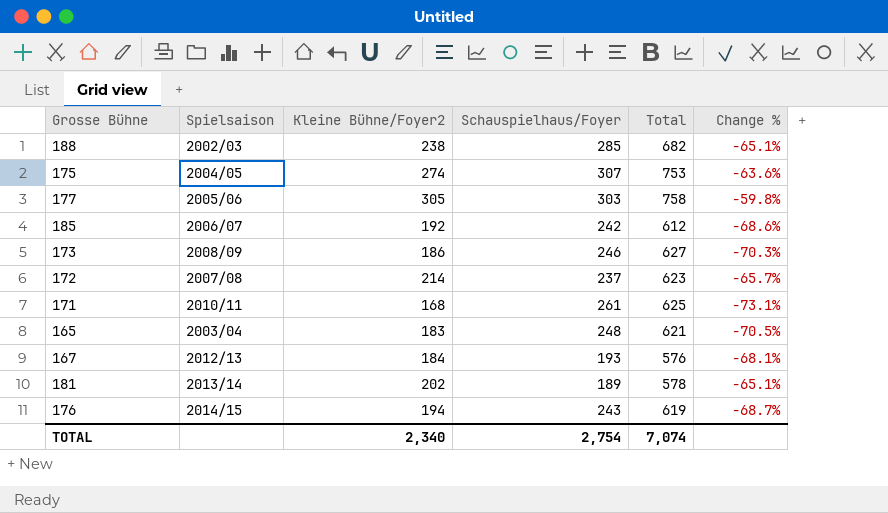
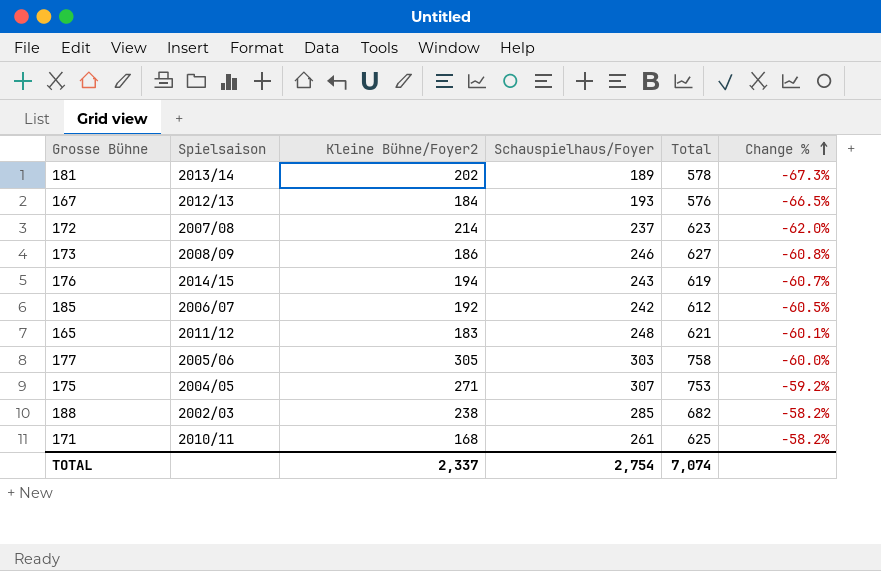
row order: none -> Change % ascending
column Change % | formula: ([Kleine Bühne/Foyer2] - [Total]) / [Total] -> ([Schauspielhaus/Foyer] - [Total]) / [Total]
165 | Spielsaison: 2003/04 -> 2011/12
175 | Kleine Bühne/Foyer2: 274 -> 271
TOTAL | Kleine Bühne/Foyer2: 2,340 -> 2,337

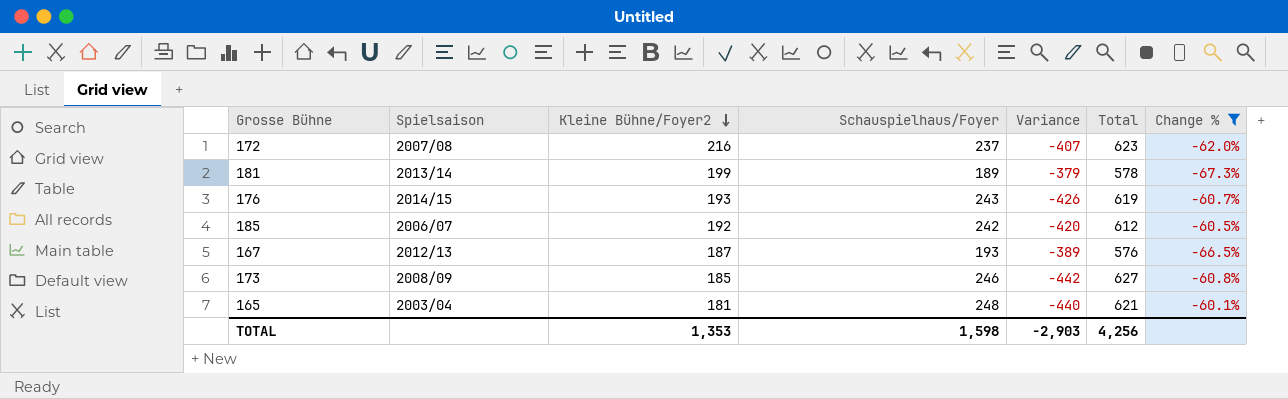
filter: none -> Change % <= -60.1%
row order: Change % ascending -> Kleine Bühne/Foyer2 descending
column Variance | formula: none -> [Kleine Bühne/Foyer2] - [Total]
172 | Kleine Bühne/Foyer2: 214 -> 216
181 | Kleine Bühne/Foyer2: 202 -> 199
176 | Kleine Bühne/Foyer2: 194 -> 193
167 | Kleine Bühne/Foyer2: 184 -> 187
173 | Kleine Bühne/Foyer2: 186 -> 185
165 | Spielsaison: 2011/12 -> 2003/04
165 | Kleine Bühne/Foyer2: 183 -> 181
TOTAL | Kleine Bühne/Foyer2: 2,337 -> 1,353
TOTAL | Schauspielhaus/Foyer: 2,754 -> 1,598
TOTAL | Total: 7,074 -> 4,256

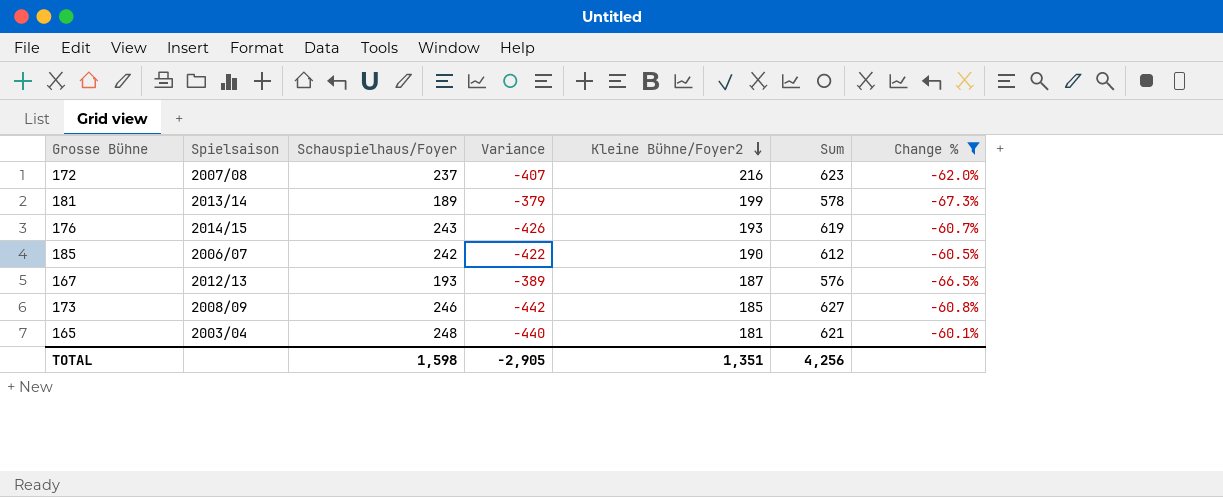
column Kleine Bühne/Foyer2 | position: 3 -> 5
column name: Total -> Sum
185 | Variance: -420 -> -422
185 | Kleine Bühne/Foyer2: 192 -> 190
TOTAL | Variance: -2,903 -> -2,905
TOTAL | Kleine Bühne/Foyer2: 1,353 -> 1,351

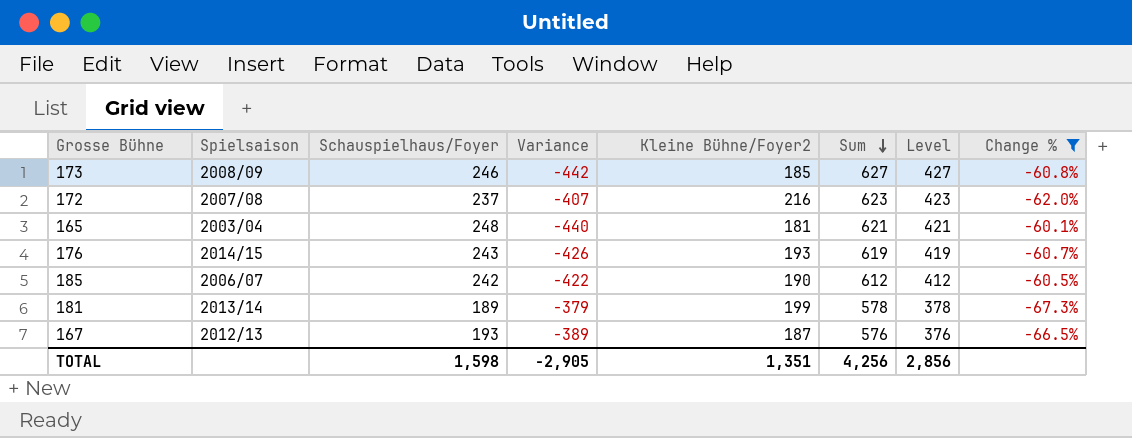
row order: Kleine Bühne/Foyer2 descending -> Sum descending
column Level | formula: none -> [Sum] - 200

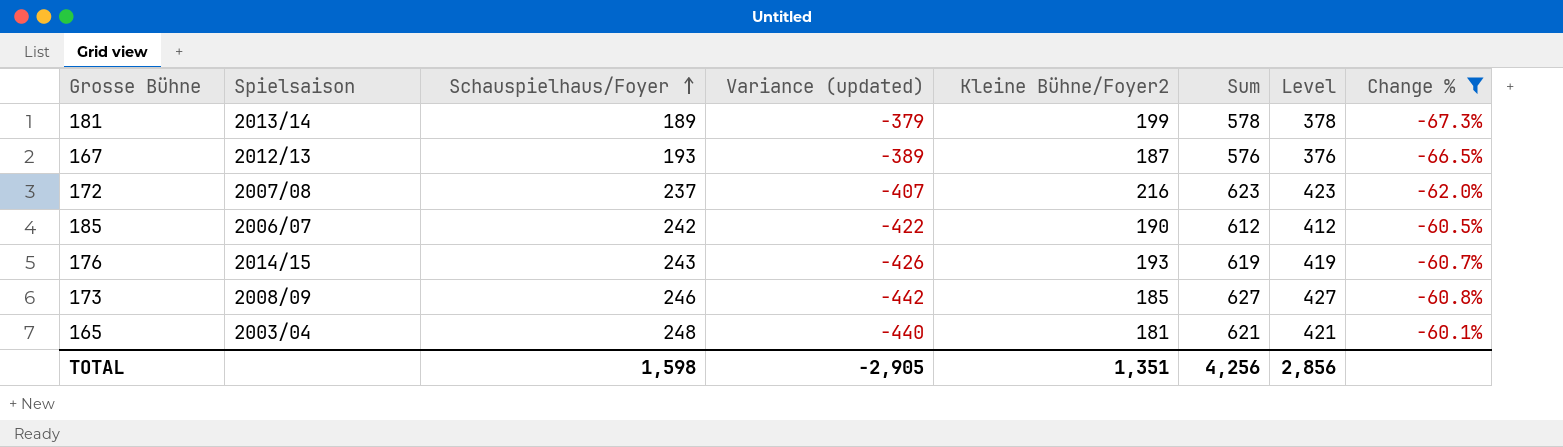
row order: Sum descending -> Schauspielhaus/Foyer ascending
column name: Variance -> Variance (updated)

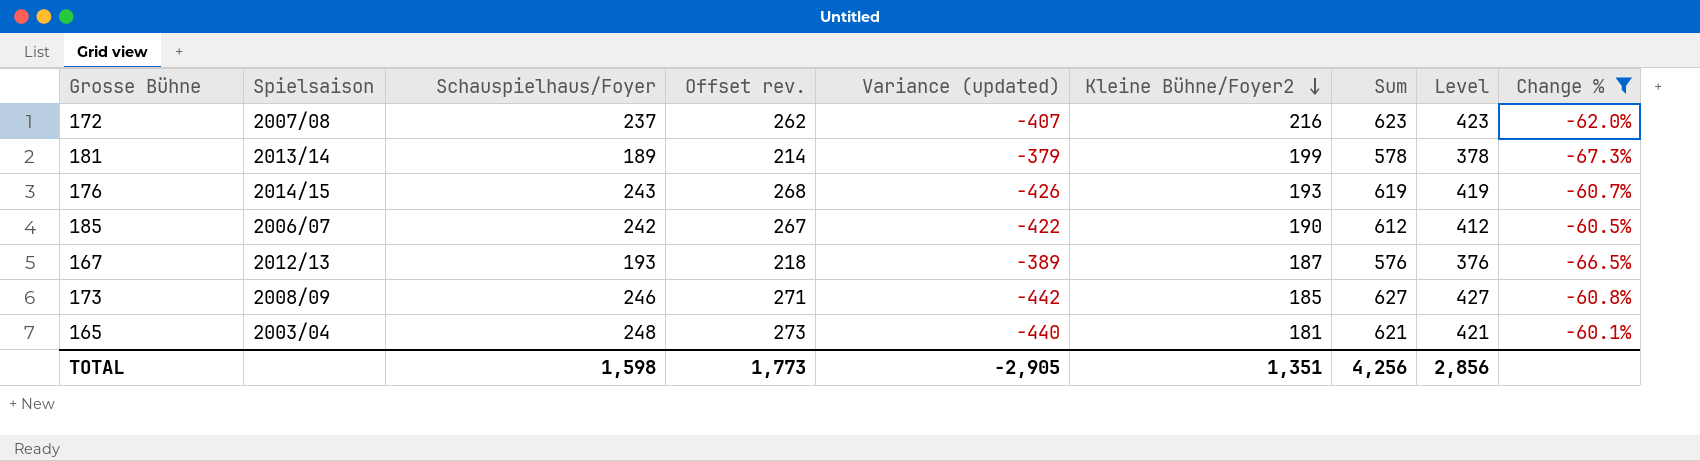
row order: Schauspielhaus/Foyer ascending -> Kleine Bühne/Foyer2 descending
column Offset rev. | formula: none -> [Schauspielhaus/Foyer] + 25

